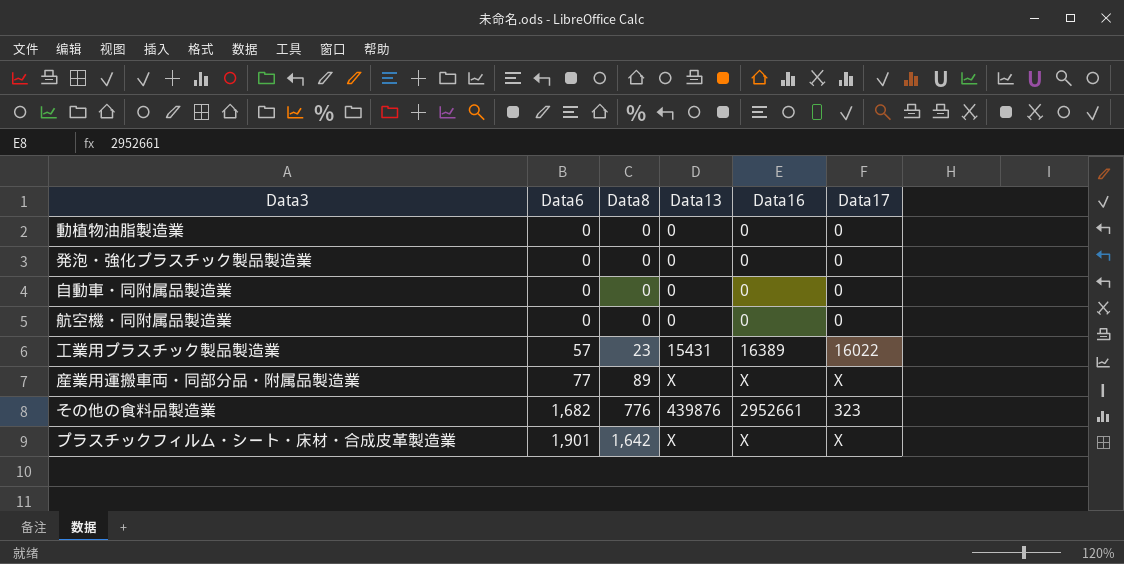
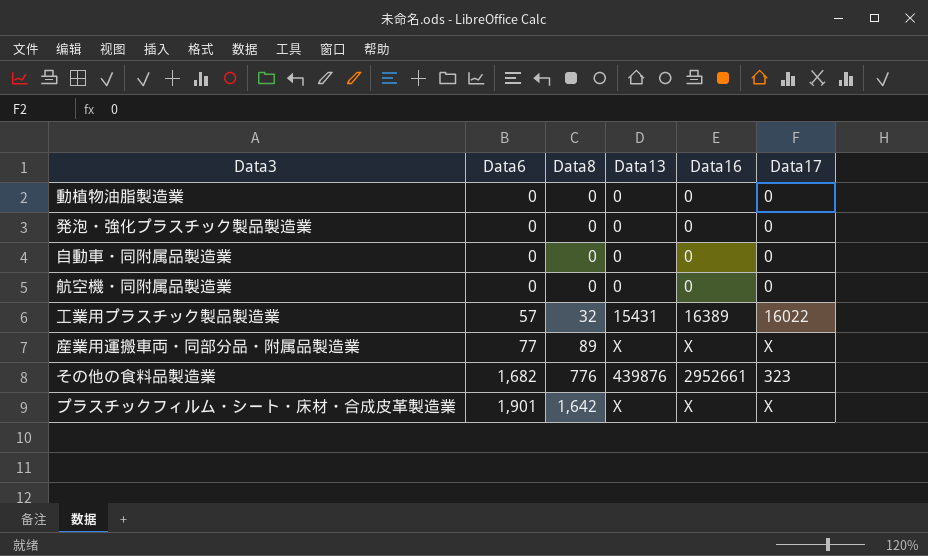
工業用プラスチック製品製造業 | Data8: 23 -> 32

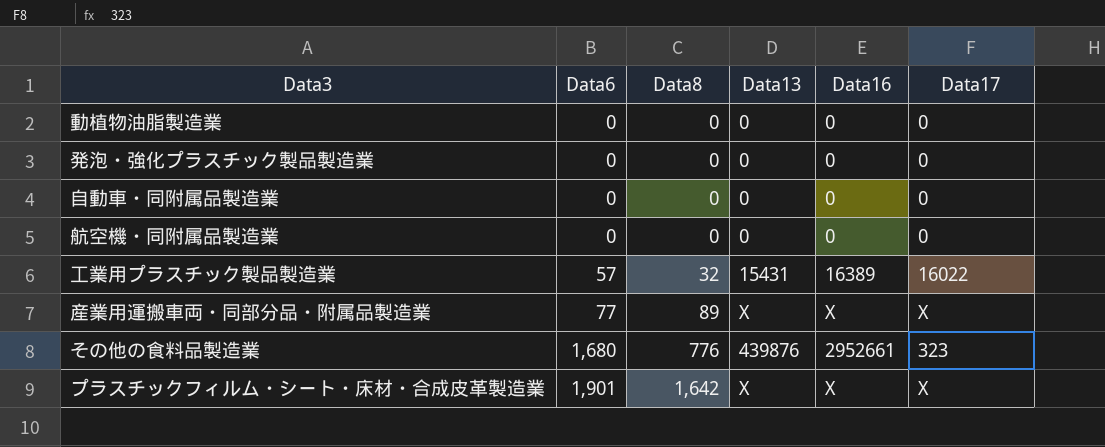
その他の食料品製造業 | Data6: 1,682 -> 1,680

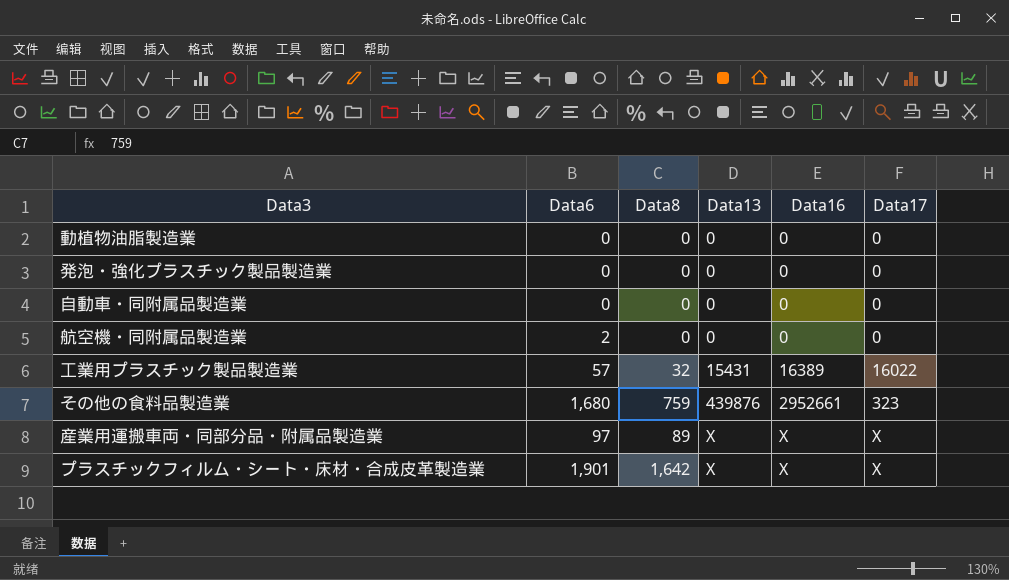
row order: Data6 ascending -> Data13 ascending
航空機・同附属品製造業 | Data6: 0 -> 2
その他の食料品製造業 | Data8: 776 -> 759
産業用運搬車両・同部分品・附属品製造業 | Data6: 77 -> 97

